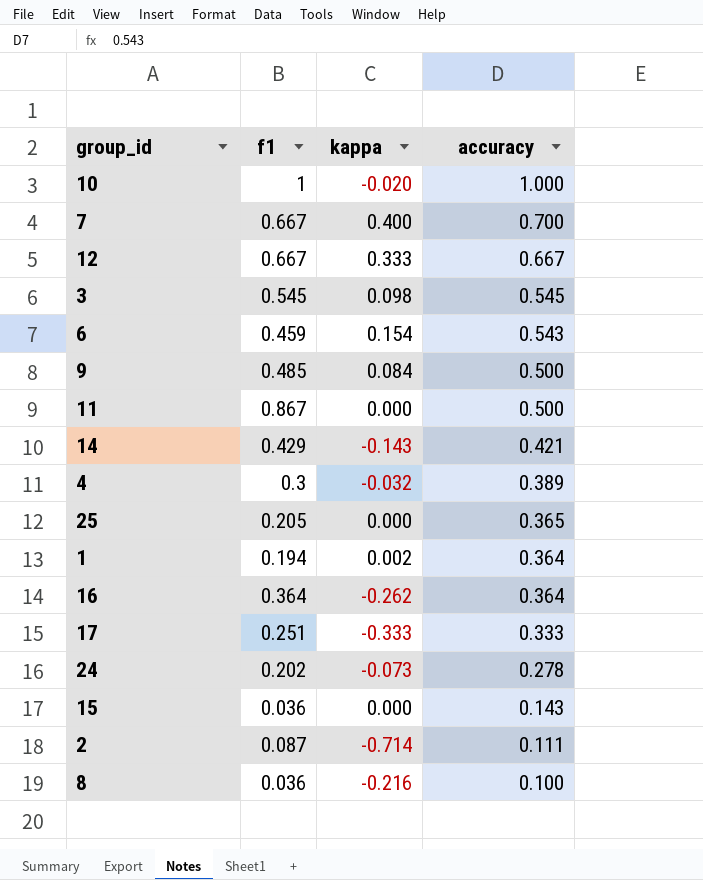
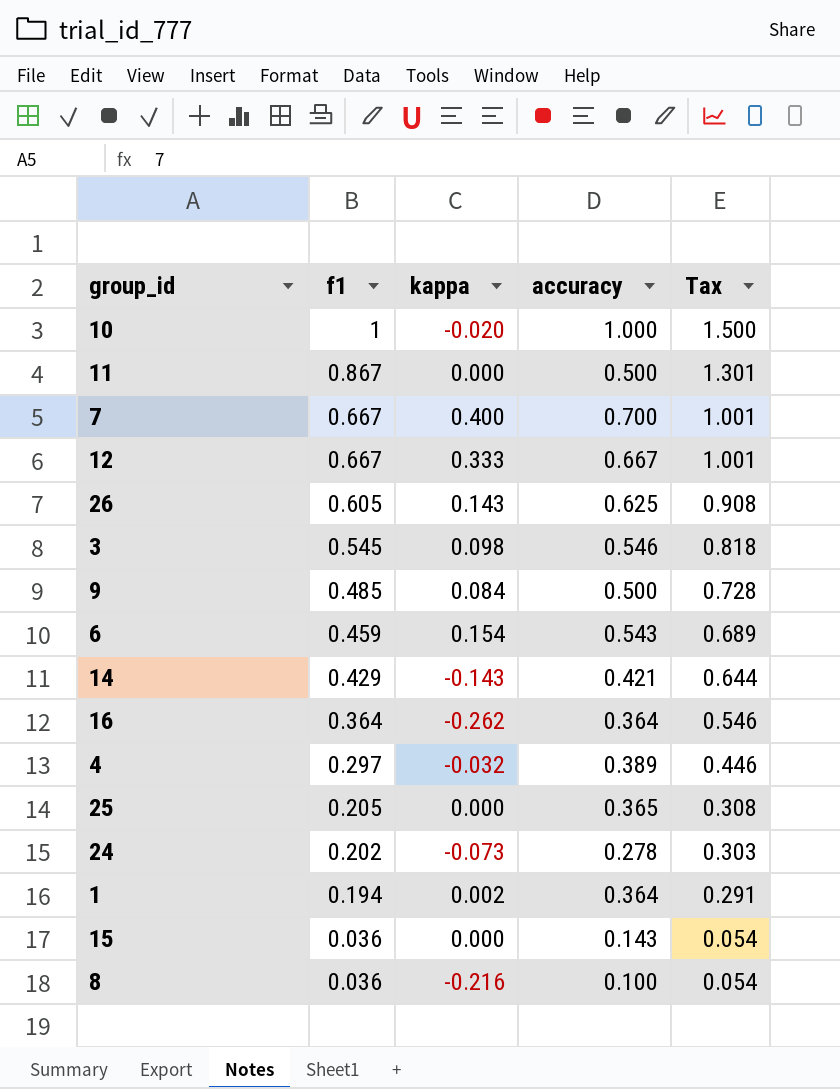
row order: accuracy descending -> f1 descending
column Tax | formula: none -> [f1] * 1.5
row 17: 0.251 | -0.333 | 0.333 -> none
row 2: 0.087 | -0.714 | 0.111 -> none
row 26: none -> 0.605 | 0.143 | 0.625 | 0.908
3 | accuracy: 0.545 -> 0.546
4 | f1: 0.3 -> 0.297

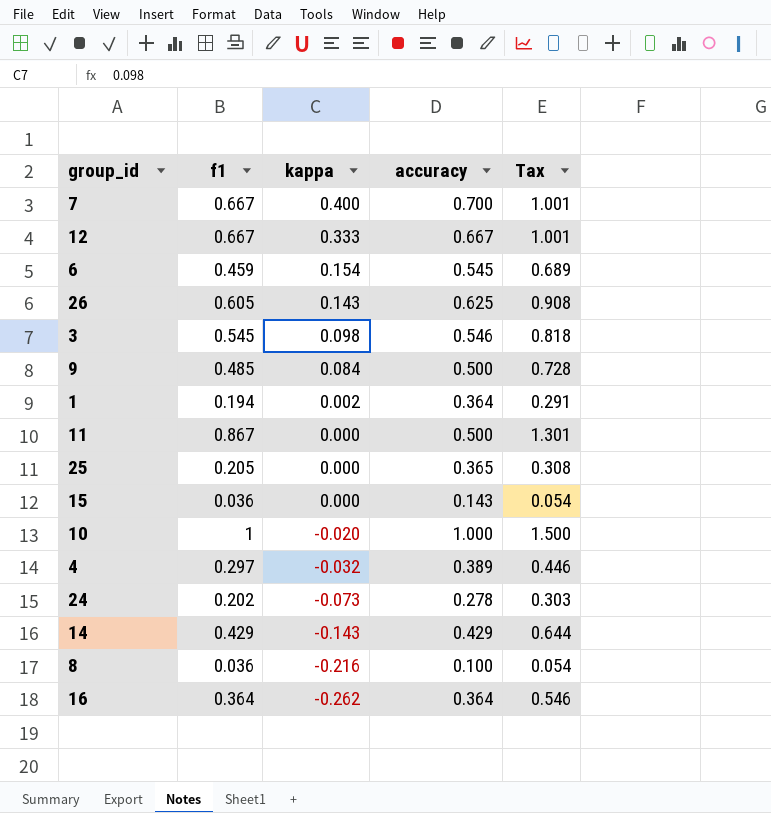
row order: f1 descending -> kappa descending
6 | accuracy: 0.543 -> 0.545
14 | accuracy: 0.421 -> 0.429

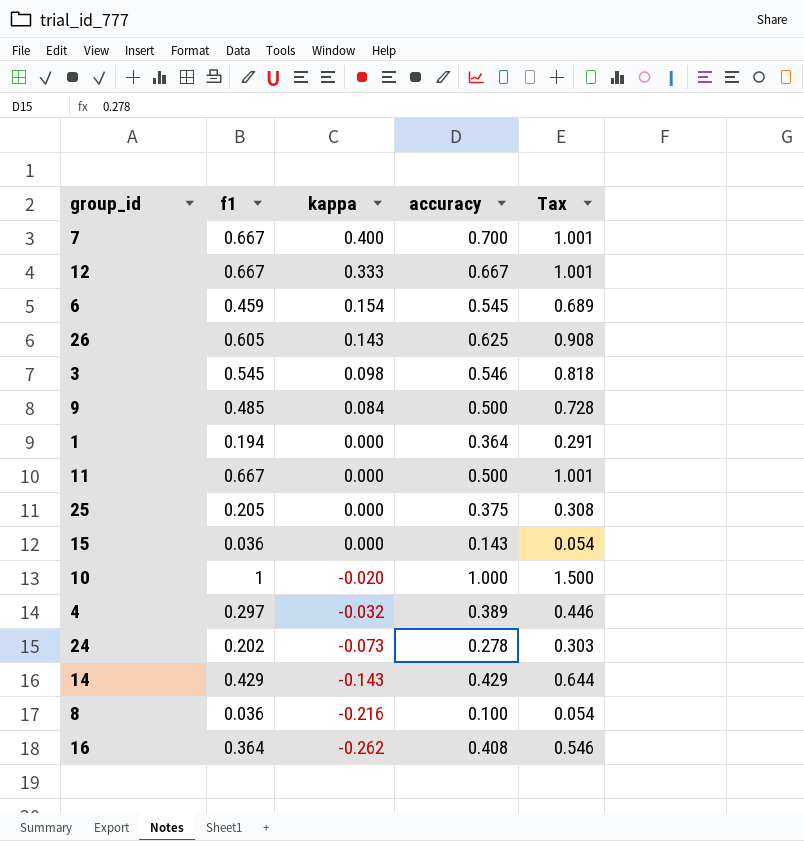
1 | kappa: 0.002 -> 0.000
11 | f1: 0.867 -> 0.667
11 | Tax: 1.301 -> 1.001
25 | accuracy: 0.365 -> 0.375
16 | accuracy: 0.364 -> 0.408

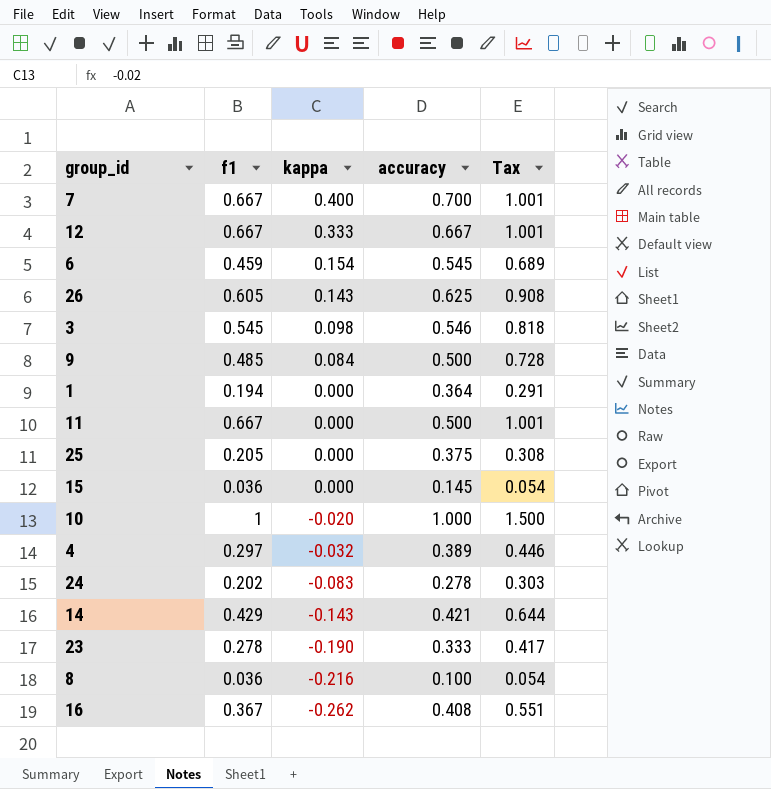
15 | accuracy: 0.143 -> 0.145
24 | kappa: -0.073 -> -0.083
14 | accuracy: 0.429 -> 0.421
row 23: none -> 0.278 | -0.190 | 0.333 | 0.417
16 | f1: 0.364 -> 0.367
16 | Tax: 0.546 -> 0.551

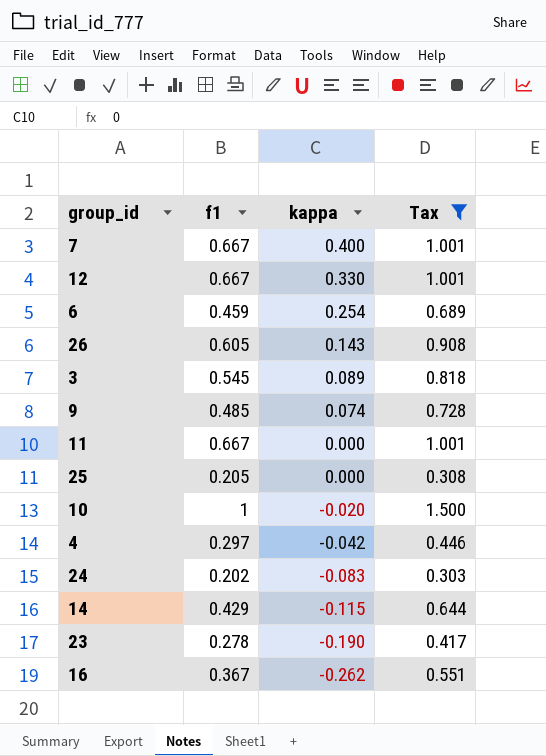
filter: none -> Tax >= 0.303
column accuracy | position: 4 -> none
12 | kappa: 0.333 -> 0.330
6 | kappa: 0.154 -> 0.254
3 | kappa: 0.098 -> 0.089
9 | kappa: 0.084 -> 0.074
4 | kappa: -0.032 -> -0.042
14 | kappa: -0.143 -> -0.115

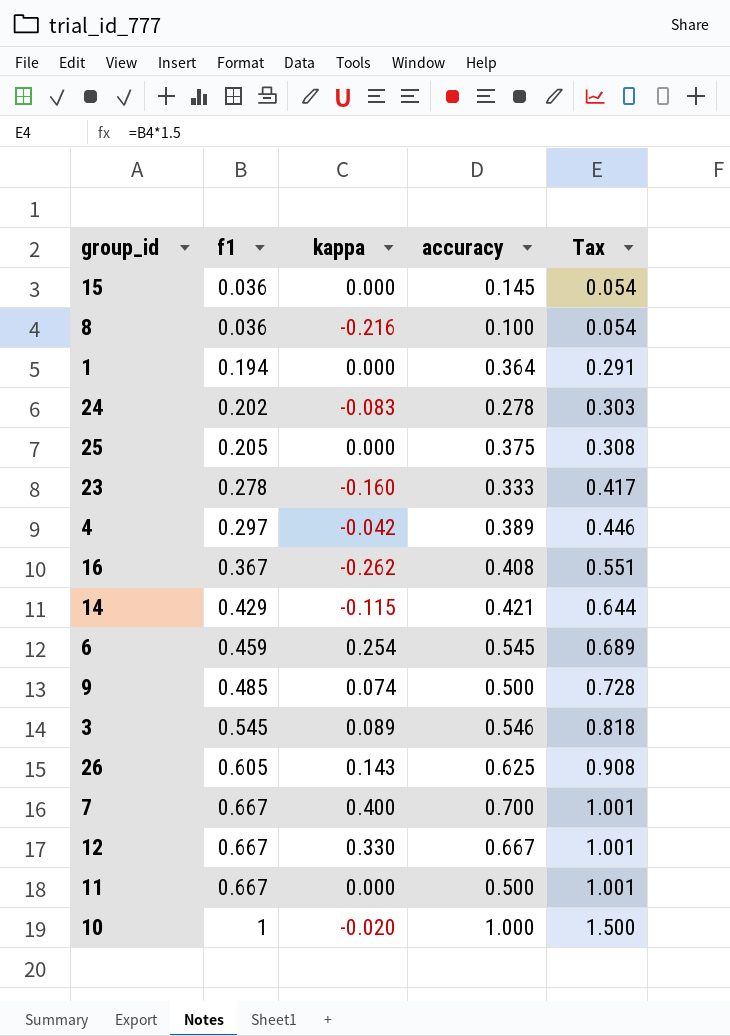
filter: Tax >= 0.303 -> none
row order: kappa descending -> f1 ascending
column accuracy | position: none -> 4
23 | kappa: -0.190 -> -0.160

